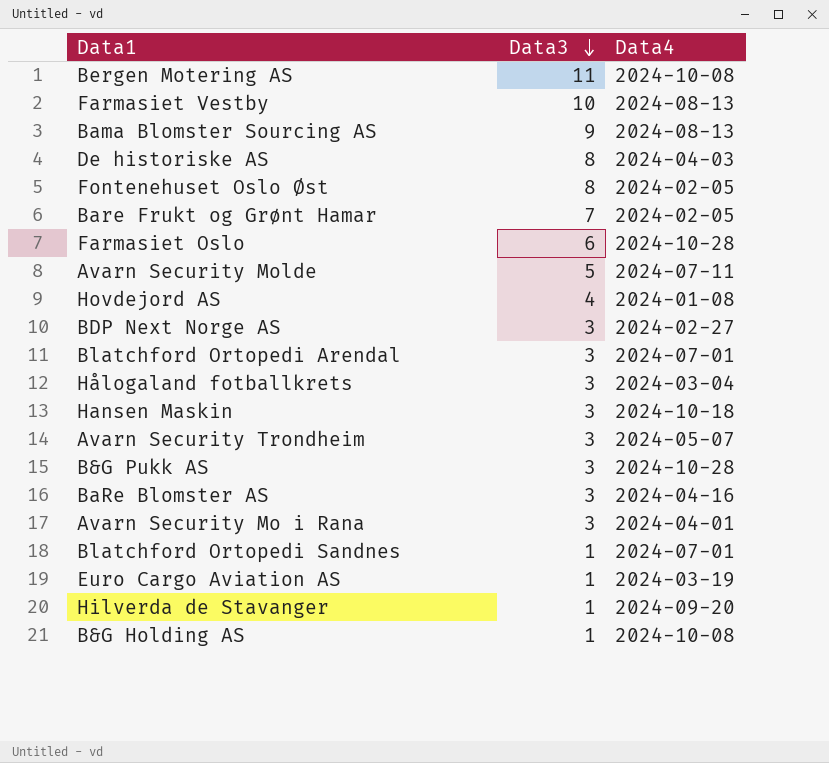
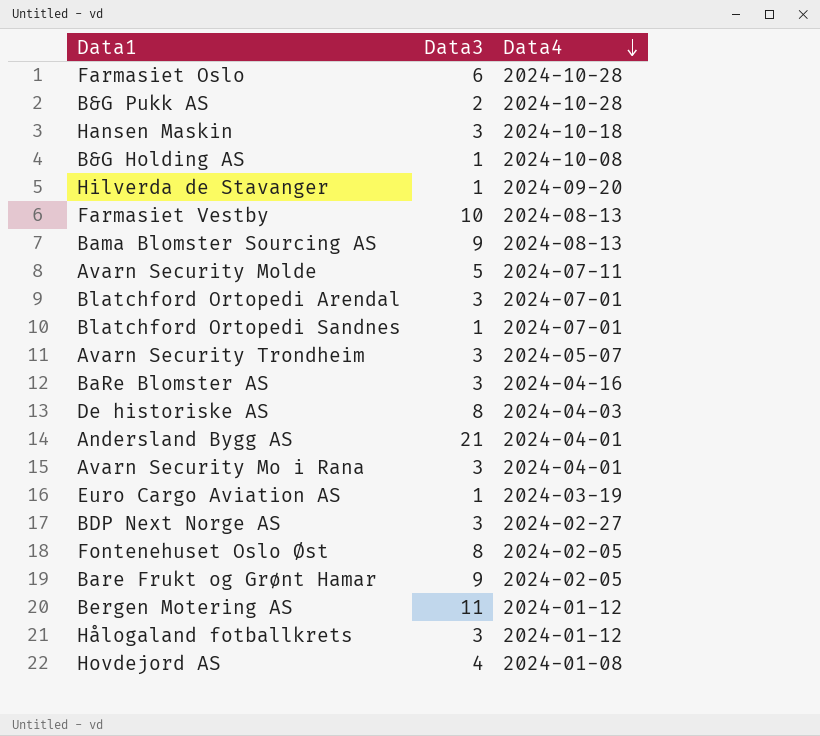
row order: Data3 descending -> Data4 descending
B&G Pukk AS | Data3: 3 -> 2
row Andersland Bygg AS: none -> 21 | 2024-04-01
Bare Frukt og Grønt Hamar | Data3: 7 -> 9
Bergen Motering AS | Data4: 2024-10-08 -> 2024-01-12
Hålogaland fotballkrets | Data4: 2024-03-04 -> 2024-01-12

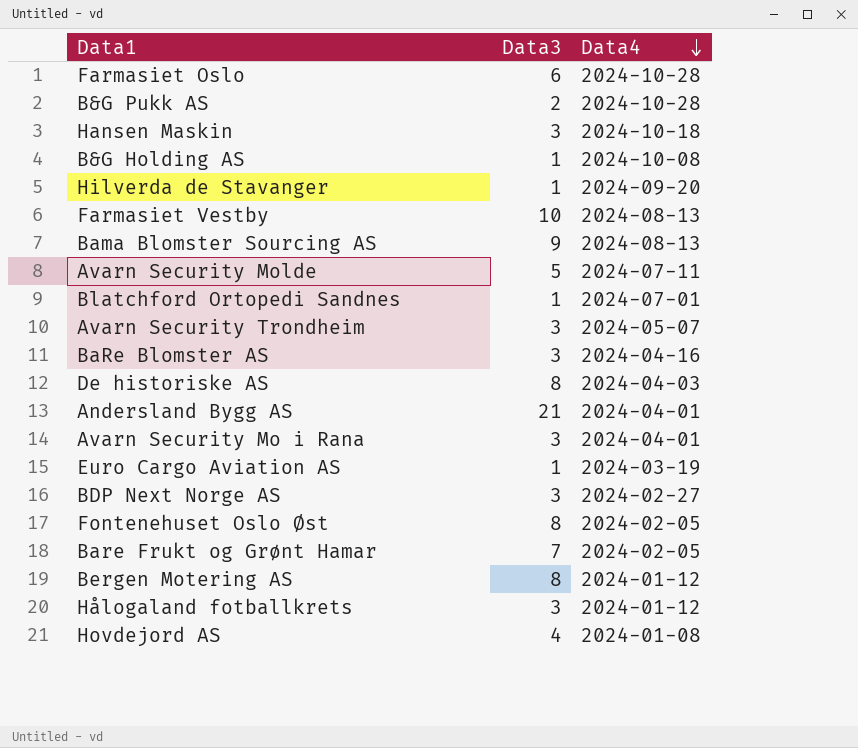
row Blatchford Ortopedi Arendal: 3 | 2024-07-01 -> none
Bare Frukt og Grønt Hamar | Data3: 9 -> 7
Bergen Motering AS | Data3: 11 -> 8

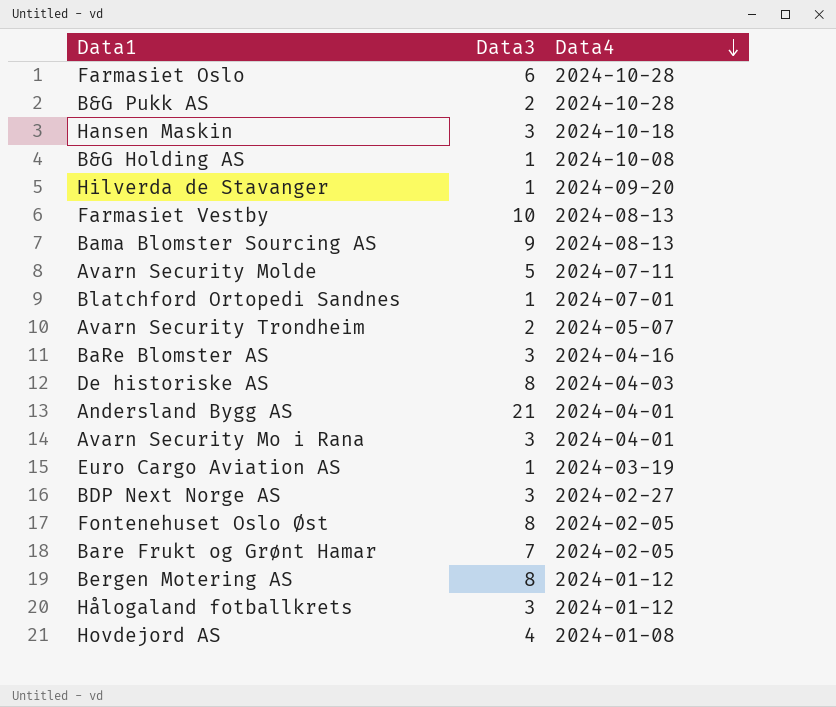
Avarn Security Trondheim | Data3: 3 -> 2

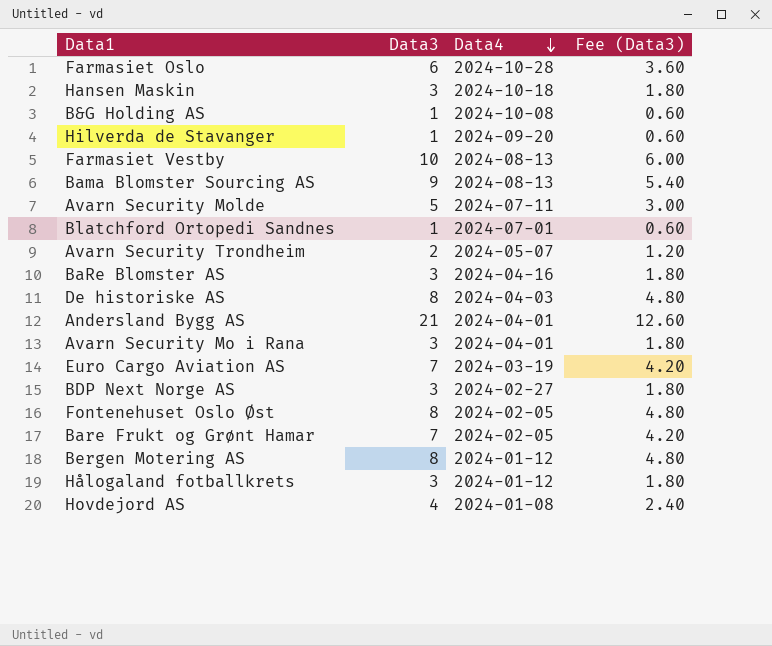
column Fee (Data3) | formula: none -> [Data3] * 0.6
row B&G Pukk AS: 2 | 2024-10-28 -> none
Euro Cargo Aviation AS | Data3: 1 -> 7

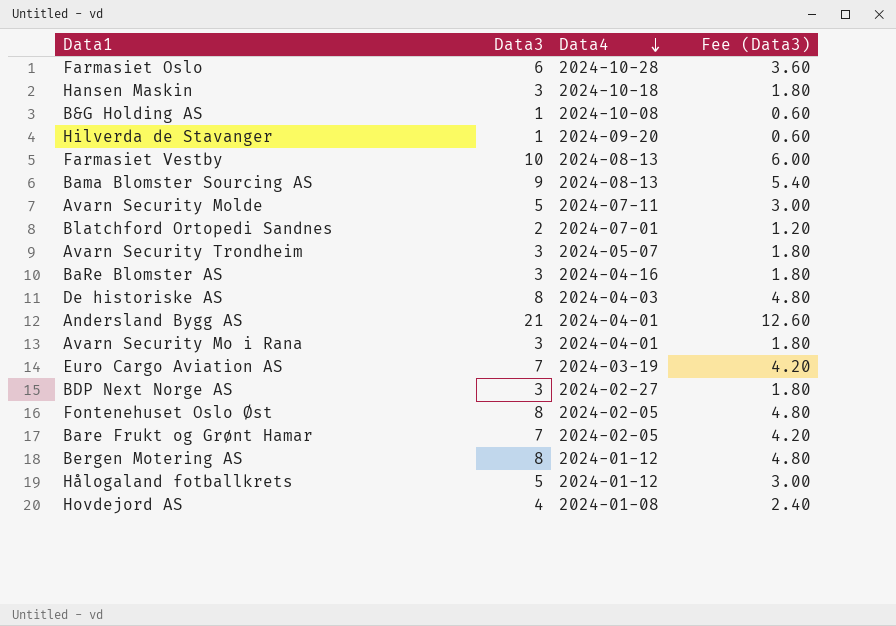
Blatchford Ortopedi Sandnes | Data3: 1 -> 2
Blatchford Ortopedi Sandnes | Fee (Data3): 0.60 -> 1.20
Avarn Security Trondheim | Data3: 2 -> 3
Avarn Security Trondheim | Fee (Data3): 1.20 -> 1.80
Hålogaland fotballkrets | Data3: 3 -> 5
Hålogaland fotballkrets | Fee (Data3): 1.80 -> 3.00

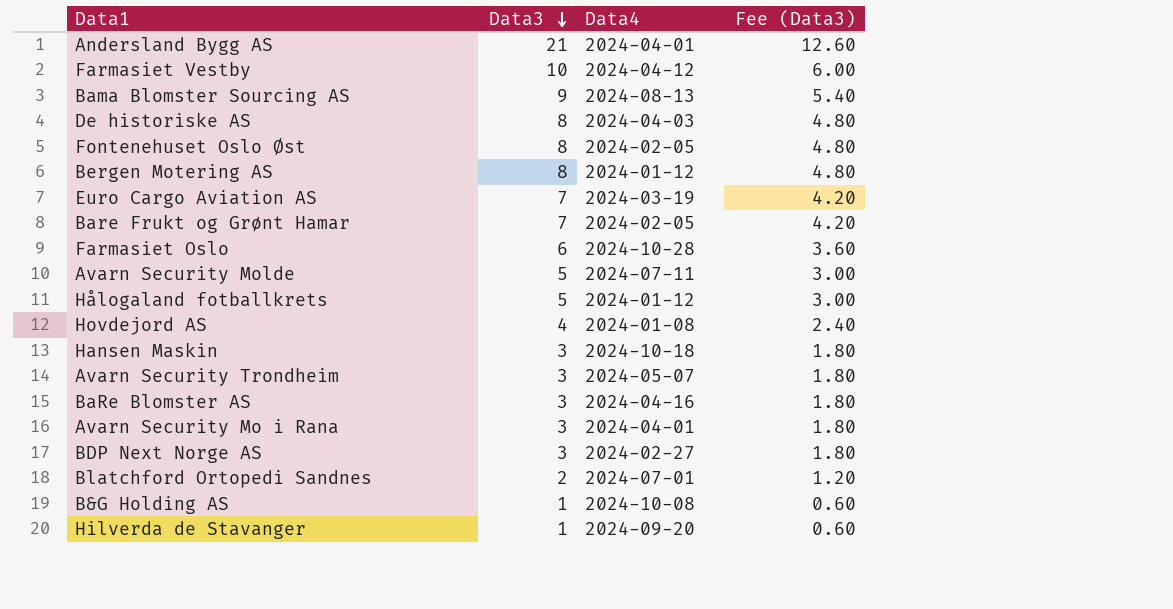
row order: Data4 descending -> Data3 descending
Farmasiet Vestby | Data4: 2024-08-13 -> 2024-04-12

